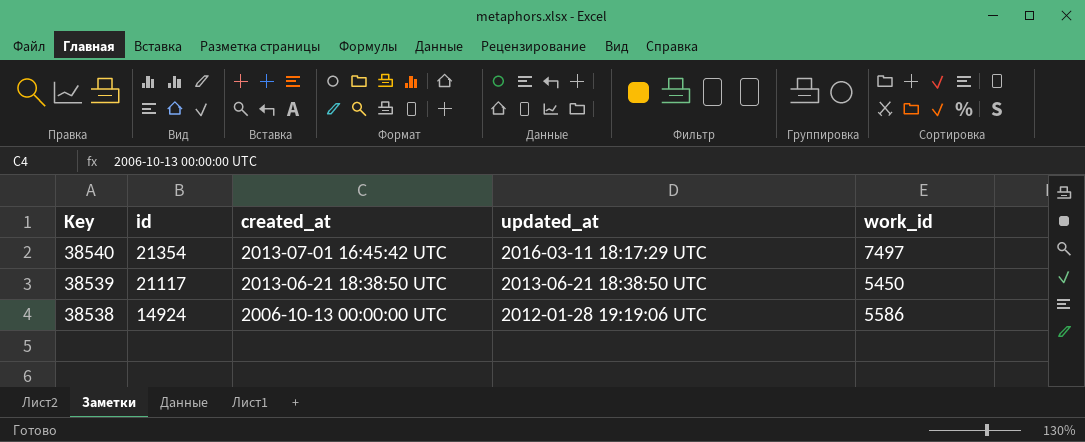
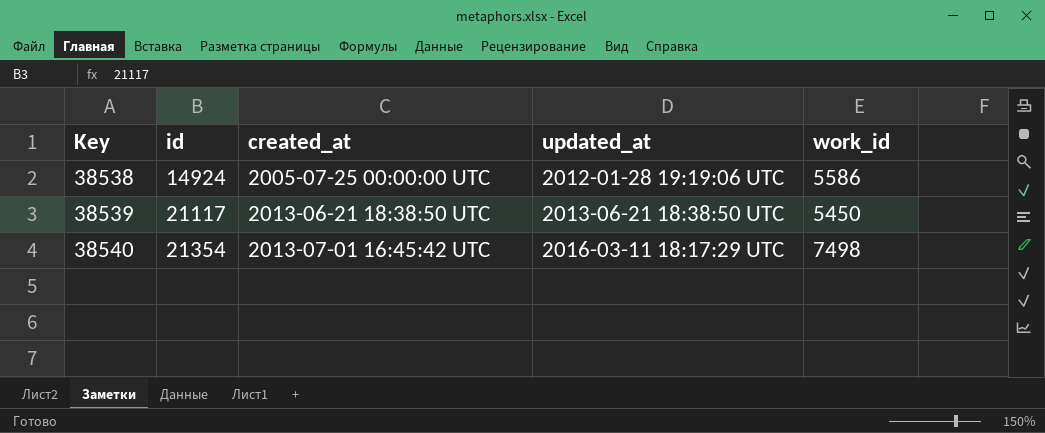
row order: Key descending -> Key ascending
38538 | created_at: 2006-10-13 00:00:00 UTC -> 2005-07-25 00:00:00 UTC
38540 | work_id: 7497 -> 7498

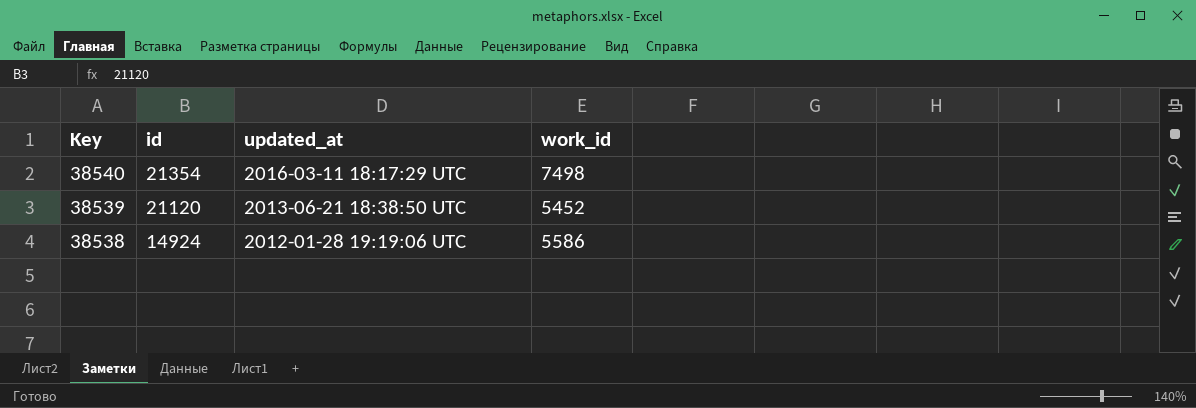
row order: Key ascending -> Key descending
column created_at | position: 3 -> none
38539 | id: 21117 -> 21120
38539 | work_id: 5450 -> 5452

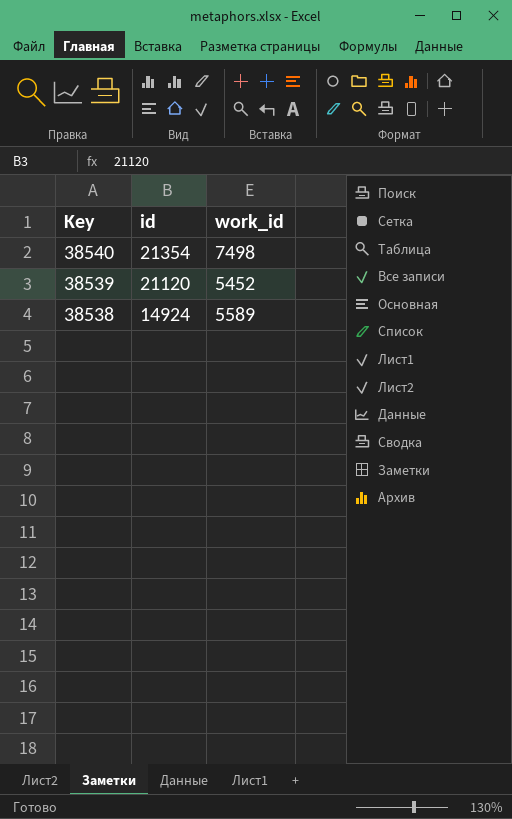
column updated_at | position: 3 -> none
38538 | work_id: 5586 -> 5589

